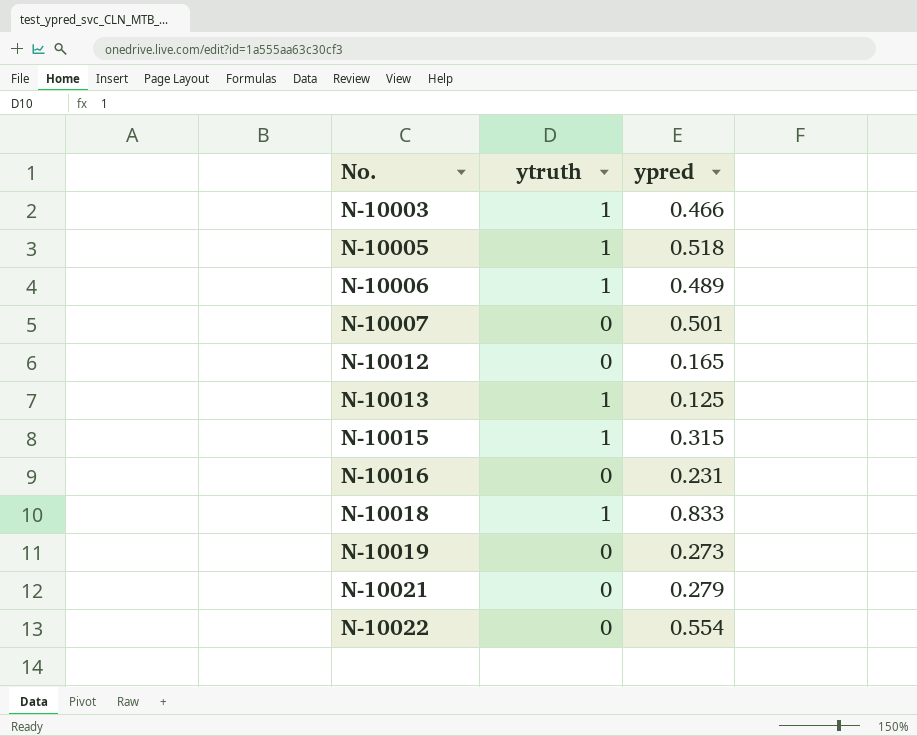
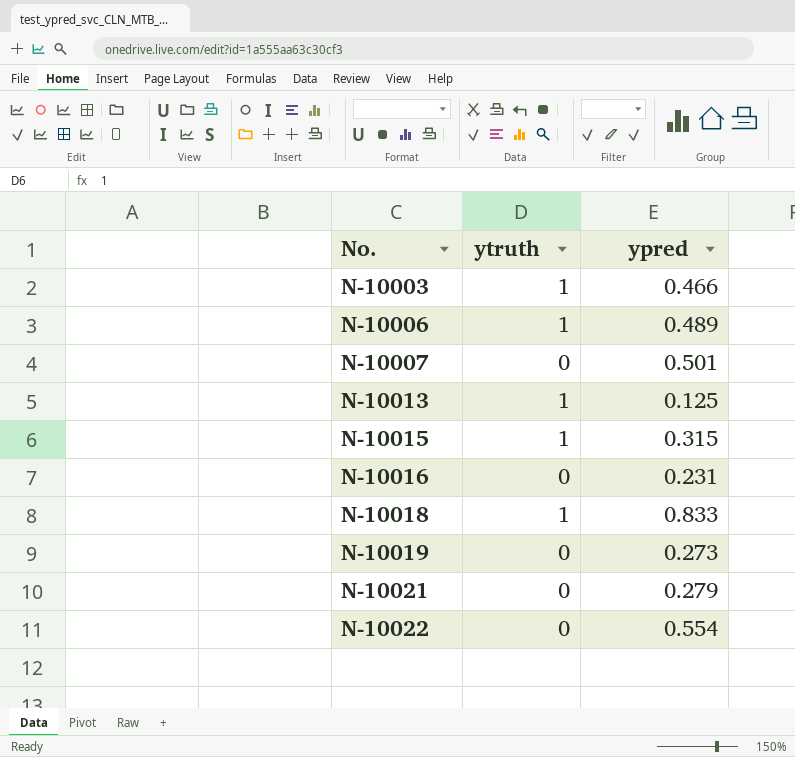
row N-10005: 1 | 0.518 -> none
row N-10012: 0 | 0.165 -> none

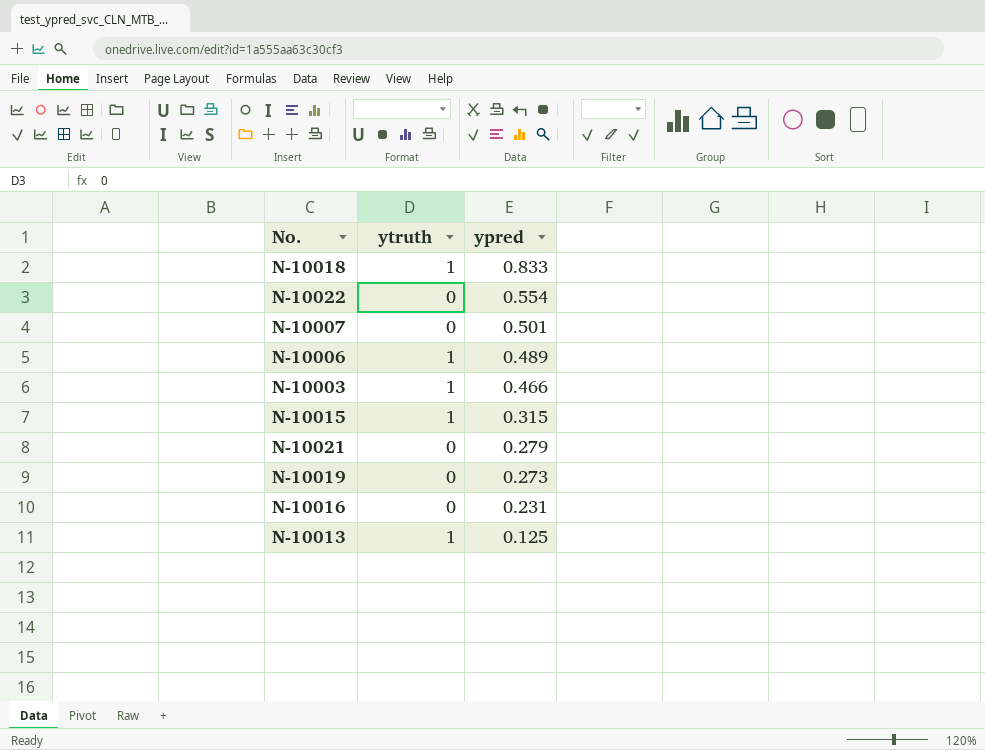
row order: No. ascending -> ypred descending

